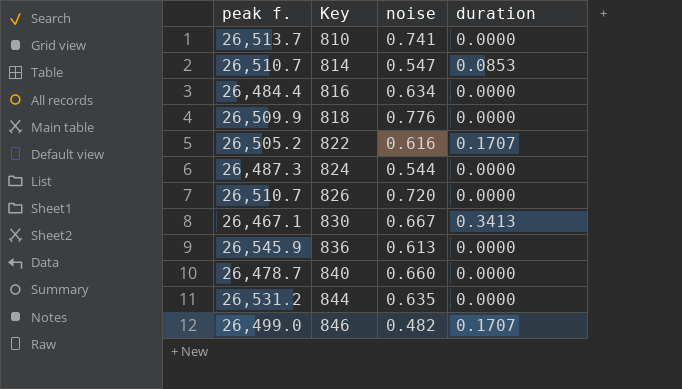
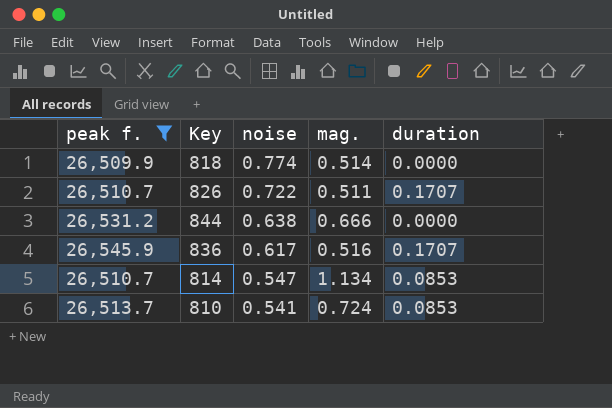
filter: none -> peak f. >= 26,509.9
row order: Key ascending -> noise descending
column mag. | position: none -> 4
818 | noise: 0.776 -> 0.774
826 | noise: 0.720 -> 0.722
826 | duration: 0.0000 -> 0.1707
844 | noise: 0.635 -> 0.638
836 | noise: 0.613 -> 0.617
836 | duration: 0.0000 -> 0.1707
810 | noise: 0.741 -> 0.541
810 | duration: 0.0000 -> 0.0853

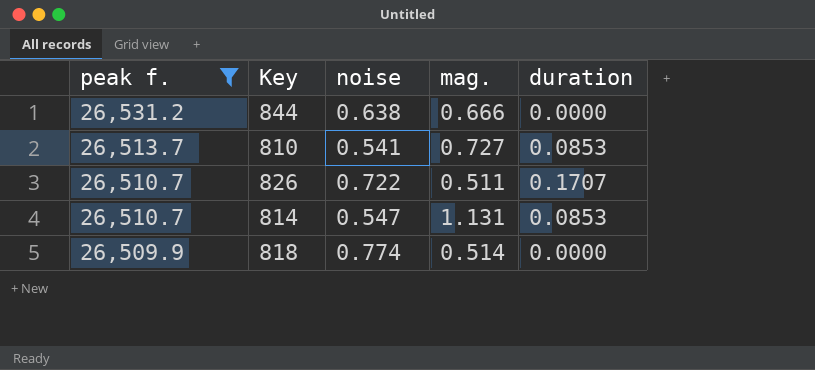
row order: noise descending -> peak f. descending
row 836: 26,545.9 | 0.617 | 0.516 | 0.1707 -> none
810 | mag.: 0.724 -> 0.727
814 | mag.: 1.134 -> 1.131

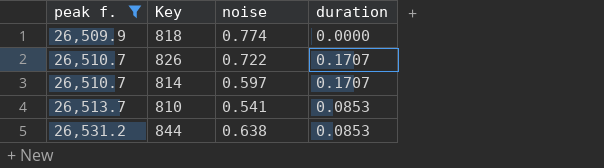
row order: peak f. descending -> peak f. ascending
column mag. | position: 4 -> none
814 | noise: 0.547 -> 0.597
814 | duration: 0.0853 -> 0.1707
844 | duration: 0.0000 -> 0.0853

